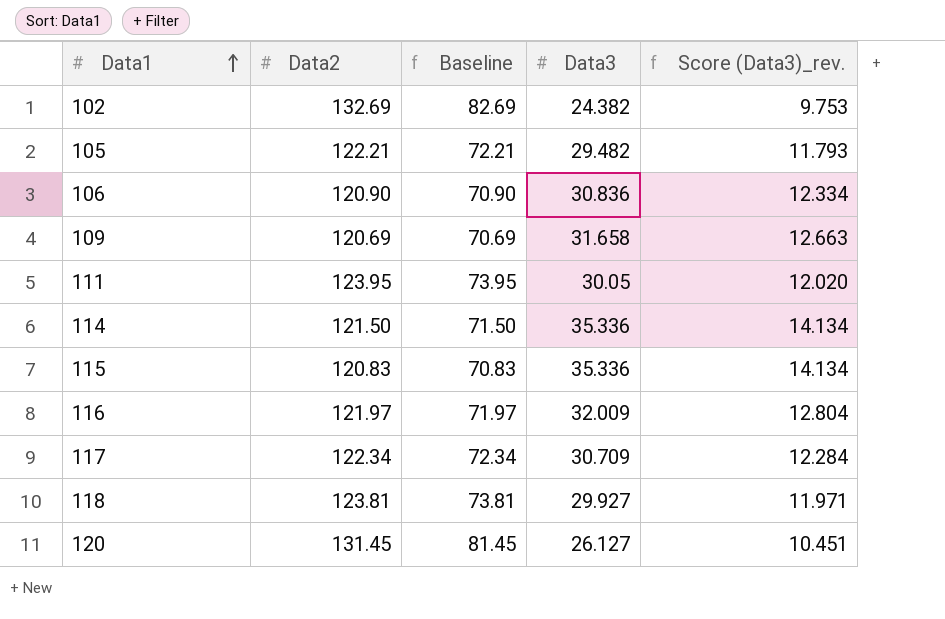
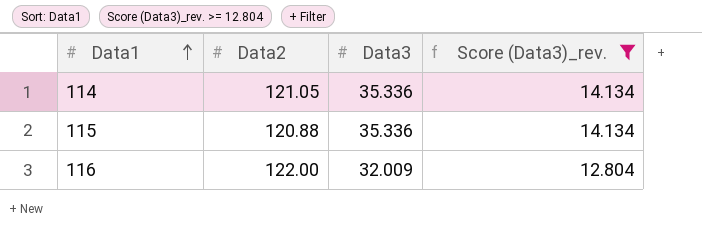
filter: none -> Score (Data3)_rev. >= 12.804
column Baseline | formula: [Data2] - 50 -> none
114 | Data2: 121.50 -> 121.05
115 | Data2: 120.83 -> 120.88
116 | Data2: 121.97 -> 122.00

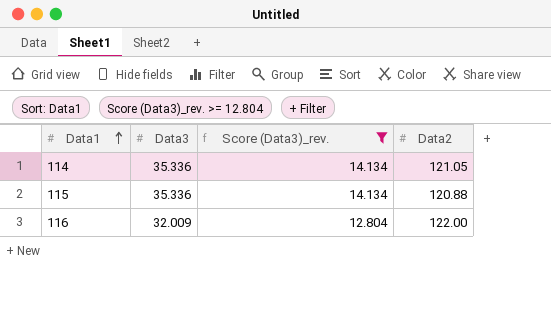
column Data2 | position: 2 -> 4

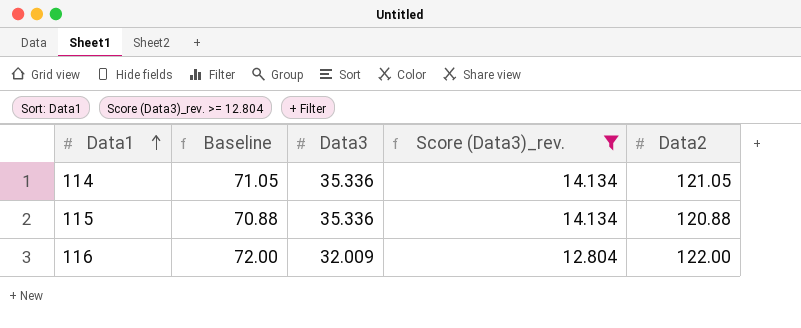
column Baseline | formula: none -> [Data2] - 50

